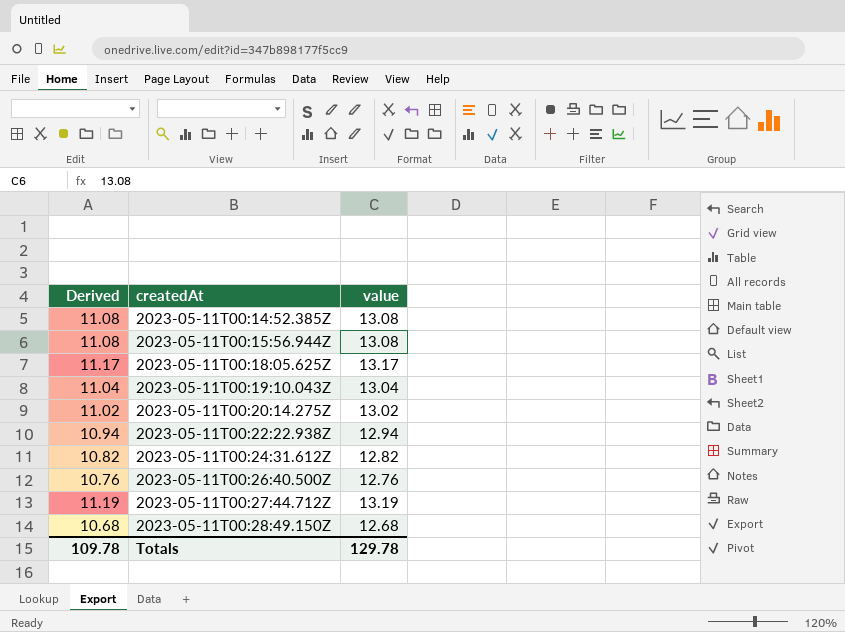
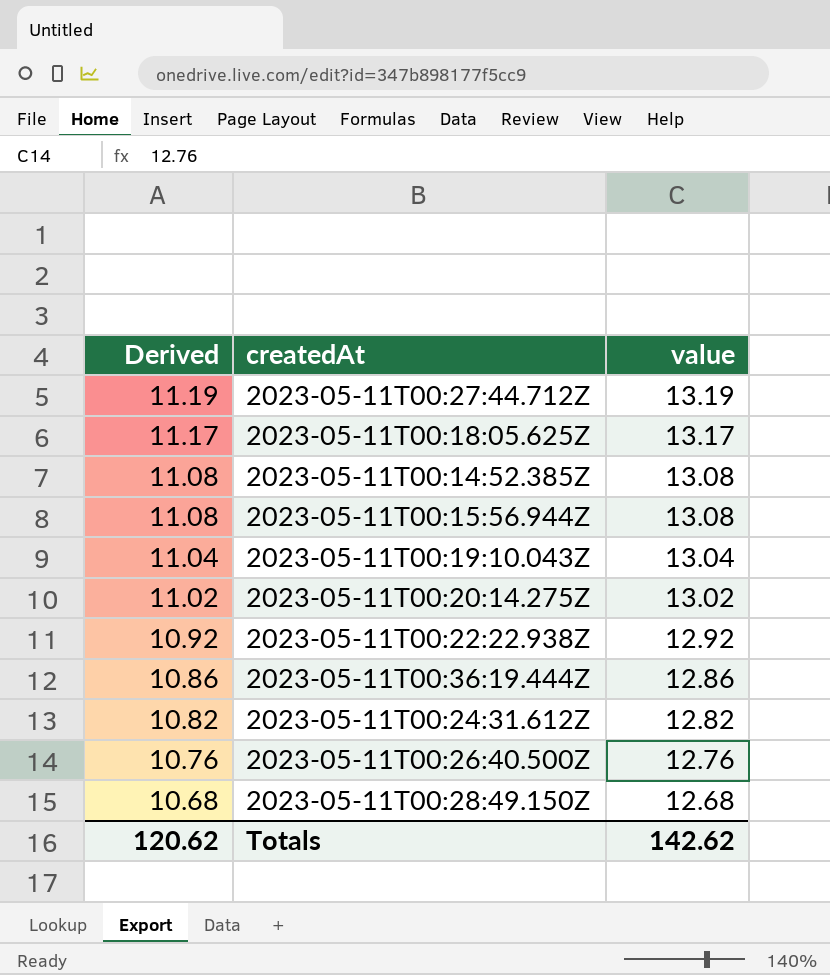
row order: createdAt ascending -> Derived descending
2023-05-11T00:22:22.938Z | Derived: 10.94 -> 10.92
2023-05-11T00:22:22.938Z | value: 12.94 -> 12.92
row 2023-05-11T00:36:19.444Z: none -> 10.86 | 12.86
Totals | Derived: 109.78 -> 120.62
Totals | value: 129.78 -> 142.62

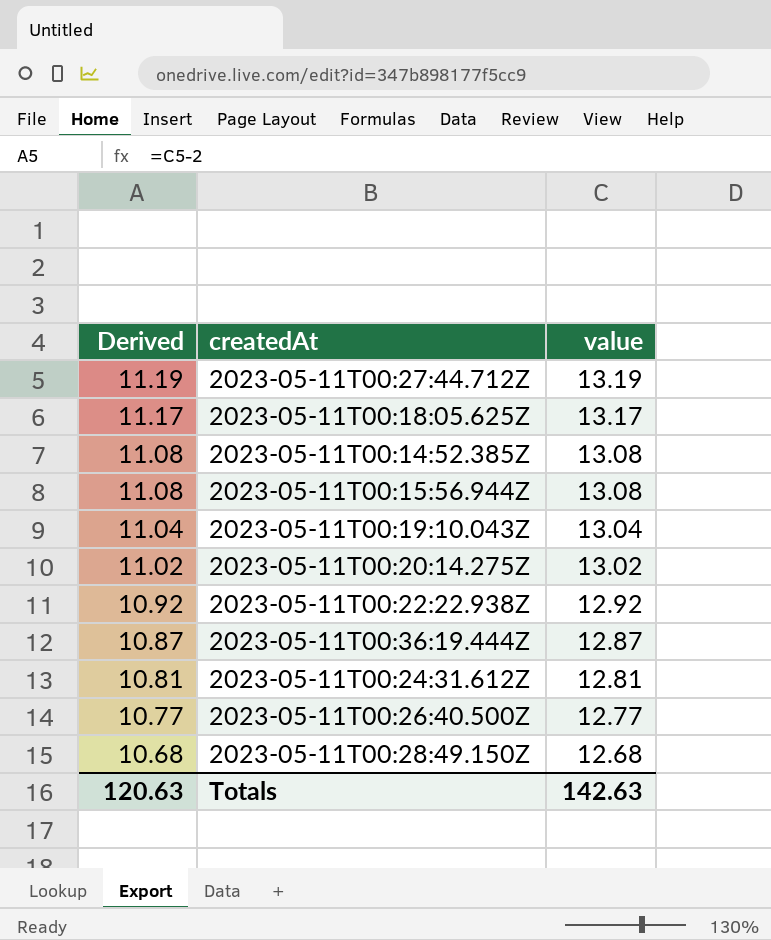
2023-05-11T00:36:19.444Z | Derived: 10.86 -> 10.87
2023-05-11T00:36:19.444Z | value: 12.86 -> 12.87
2023-05-11T00:24:31.612Z | Derived: 10.82 -> 10.81
2023-05-11T00:24:31.612Z | value: 12.82 -> 12.81
2023-05-11T00:26:40.500Z | Derived: 10.76 -> 10.77
2023-05-11T00:26:40.500Z | value: 12.76 -> 12.77
Totals | Derived: 120.62 -> 120.63
Totals | value: 142.62 -> 142.63

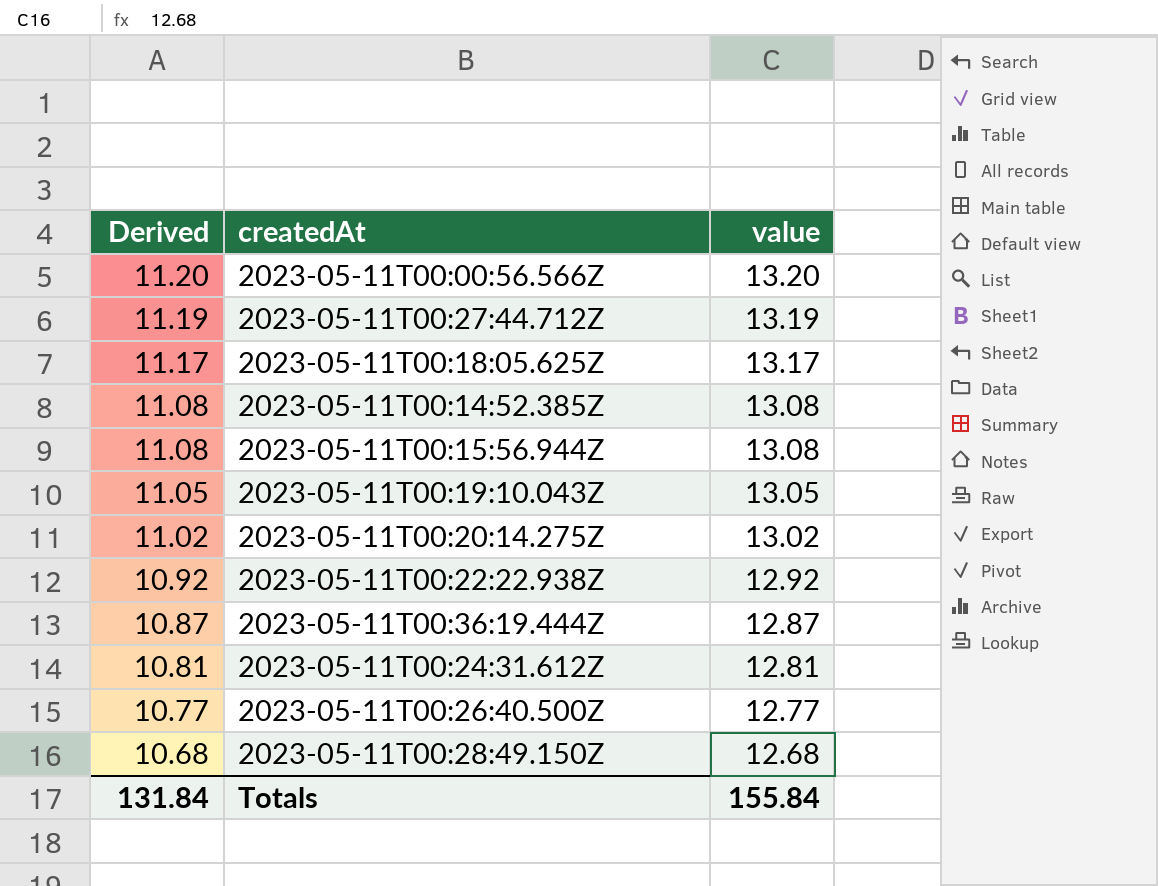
row 2023-05-11T00:00:56.566Z: none -> 11.20 | 13.20
2023-05-11T00:19:10.043Z | Derived: 11.04 -> 11.05
2023-05-11T00:19:10.043Z | value: 13.04 -> 13.05
Totals | Derived: 120.63 -> 131.84
Totals | value: 142.63 -> 155.84

